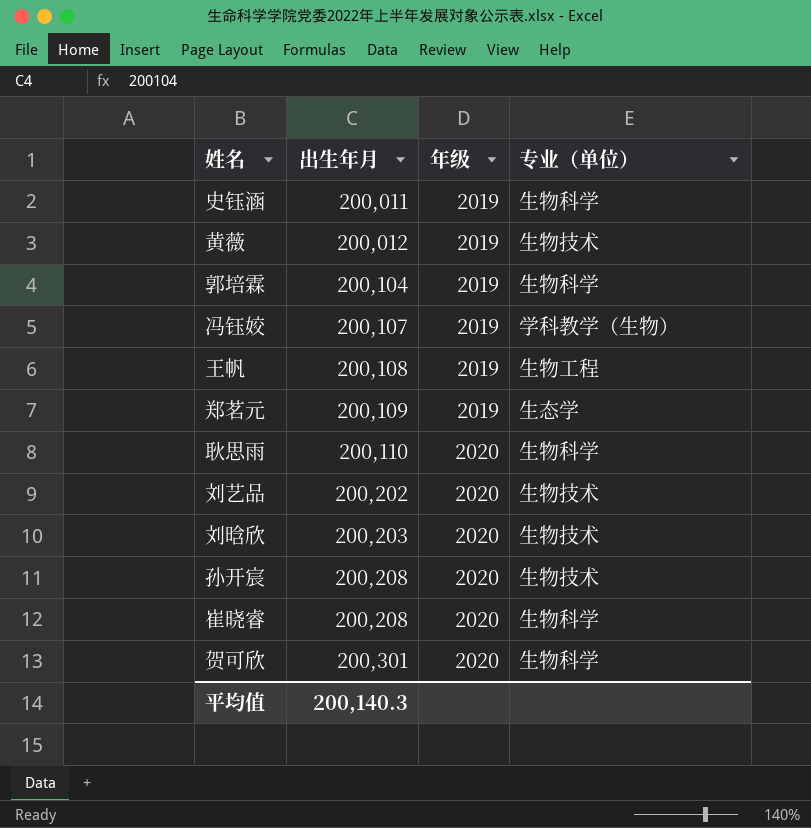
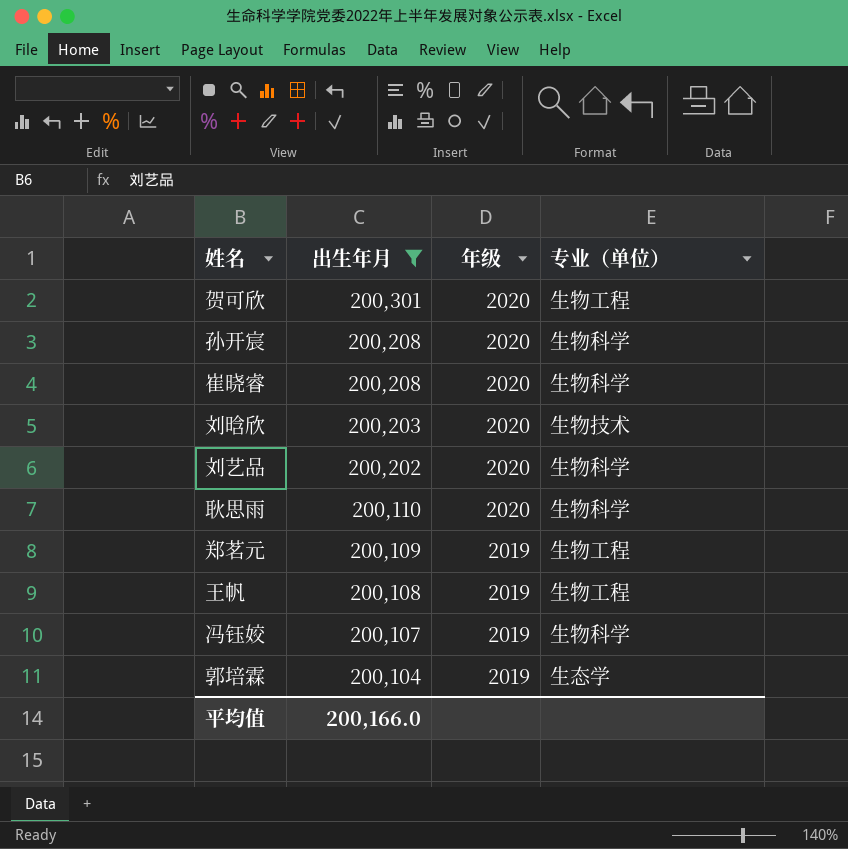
filter: none -> 出生年月 >= 200,104
row order: 出生年月 ascending -> 出生年月 descending
贺可欣 | 专业（单位）: 生物科学 -> 生物工程
孙开宸 | 专业（单位）: 生物技术 -> 生物科学
刘艺品 | 专业（单位）: 生物技术 -> 生物科学
郑茗元 | 专业（单位）: 生态学 -> 生物工程
冯钰姣 | 专业（单位）: 学科教学（生物） -> 生物科学
郭培霖 | 专业（单位）: 生物科学 -> 生态学
平均值 | 出生年月: 200,140.3 -> 200,166.0

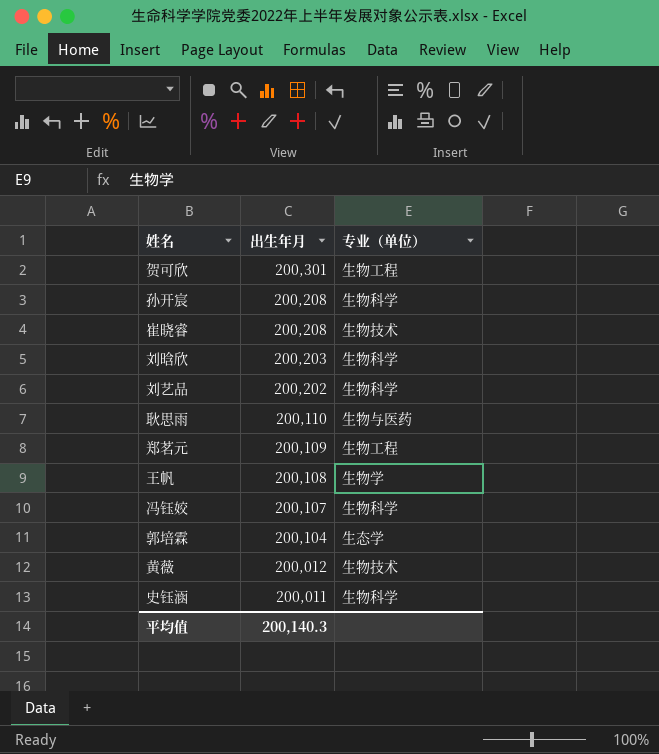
filter: 出生年月 >= 200,104 -> none
column 年级 | position: 3 -> none
崔晓睿 | 专业（单位）: 生物科学 -> 生物技术
刘晗欣 | 专业（单位）: 生物技术 -> 生物科学
耿思雨 | 专业（单位）: 生物科学 -> 生物与医药
王帆 | 专业（单位）: 生物工程 -> 生物学
平均值 | 出生年月: 200,166.0 -> 200,140.3

